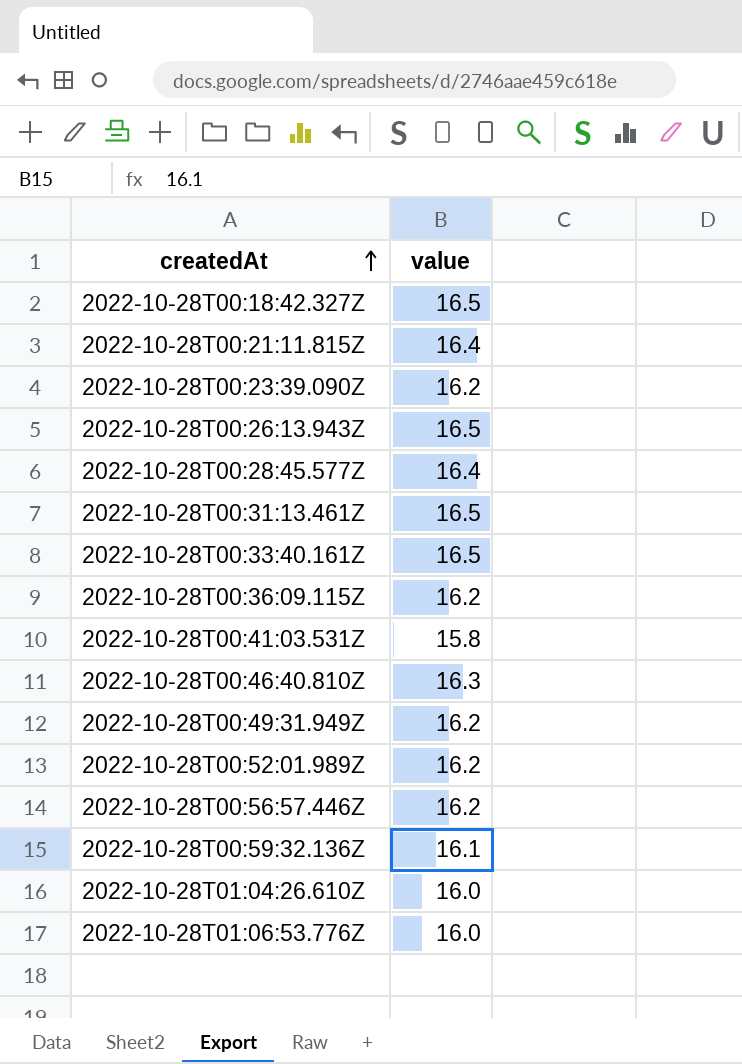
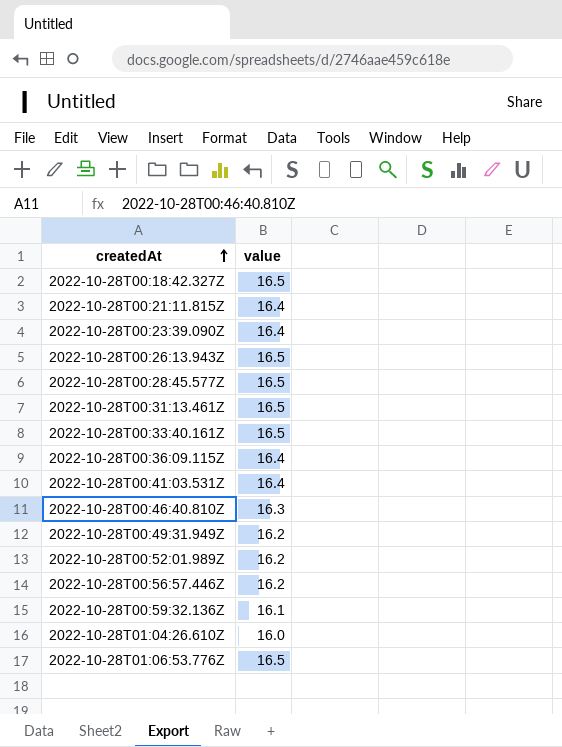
2022-10-28T00:23:39.090Z | value: 16.2 -> 16.4
2022-10-28T00:28:45.577Z | value: 16.4 -> 16.5
2022-10-28T00:36:09.115Z | value: 16.2 -> 16.4
2022-10-28T00:41:03.531Z | value: 15.8 -> 16.4
2022-10-28T01:06:53.776Z | value: 16.0 -> 16.5

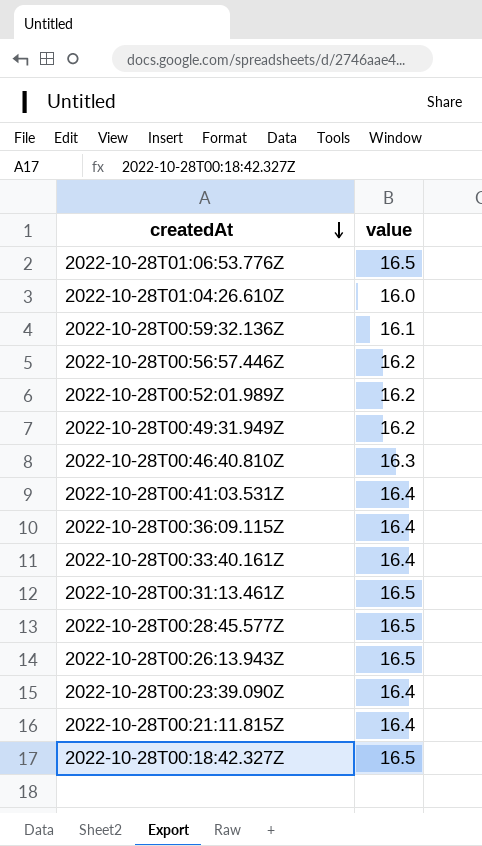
row order: createdAt ascending -> createdAt descending
2022-10-28T00:33:40.161Z | value: 16.5 -> 16.4

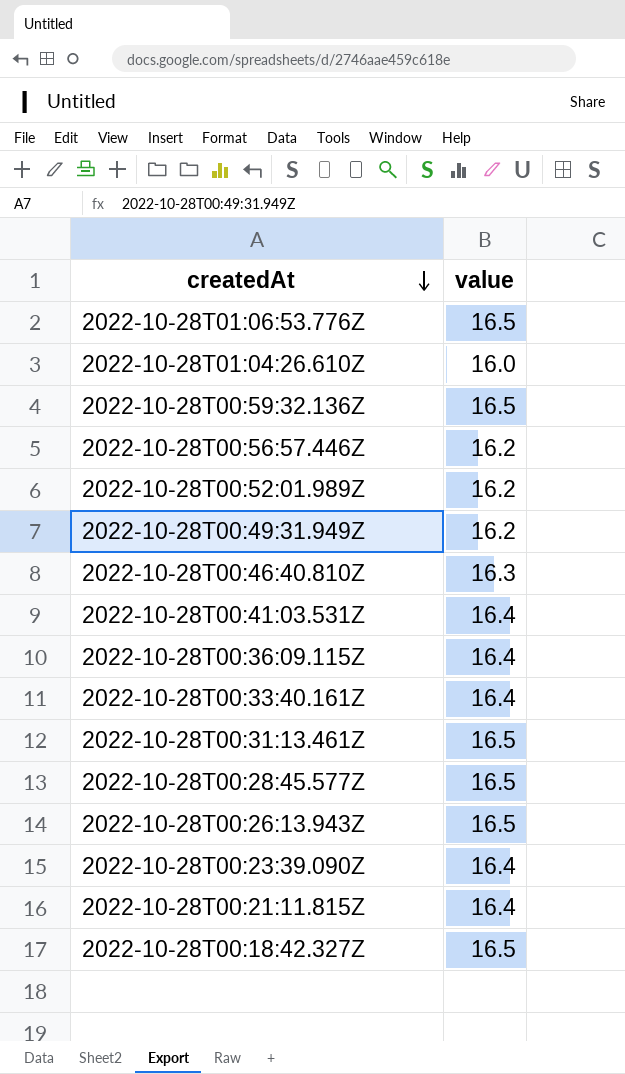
2022-10-28T00:59:32.136Z | value: 16.1 -> 16.5

